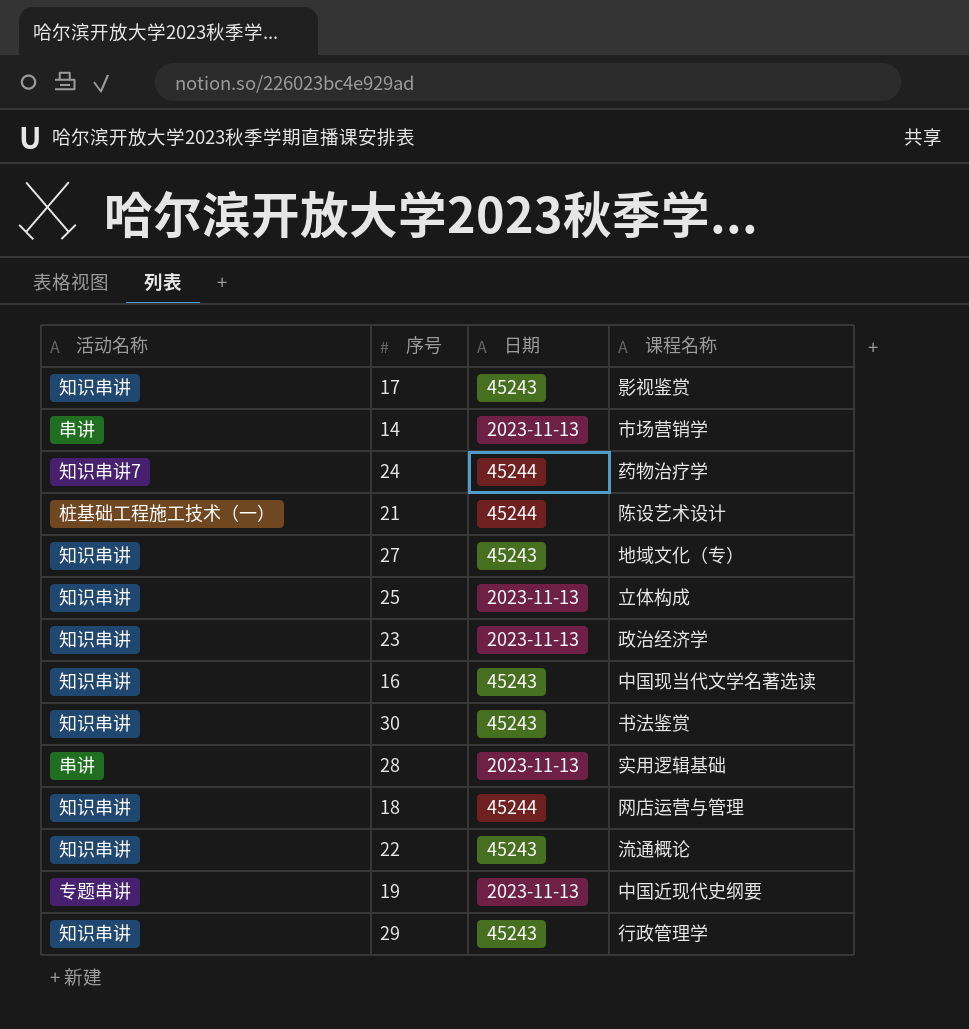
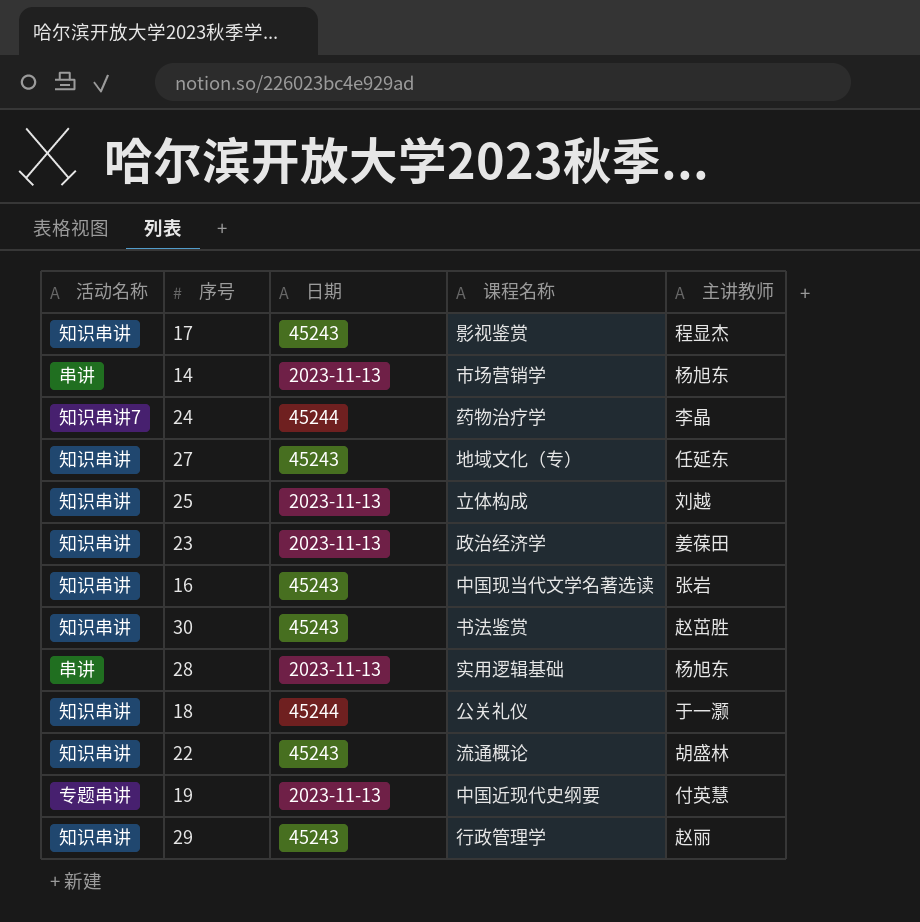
column 主讲教师 | position: none -> 5
row 21: 桩基础工程施工技术（一） | 45244 | 陈设艺术设计 -> none
18 | 课程名称: 网店运营与管理 -> 公关礼仪

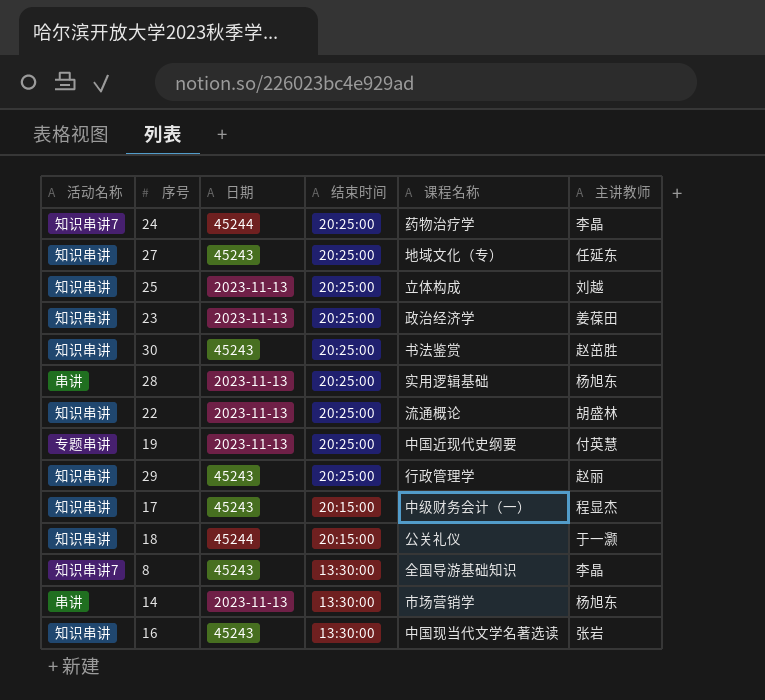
row order: none -> 结束时间 descending
column 结束时间 | position: none -> 4
22 | 日期: 45243 -> 2023-11-13
17 | 课程名称: 影视鉴赏 -> 中级财务会计（一）
row 8: none -> 知识串讲7 | 45243 | 13:30:00 | 全国导游基础知识 | 李晶

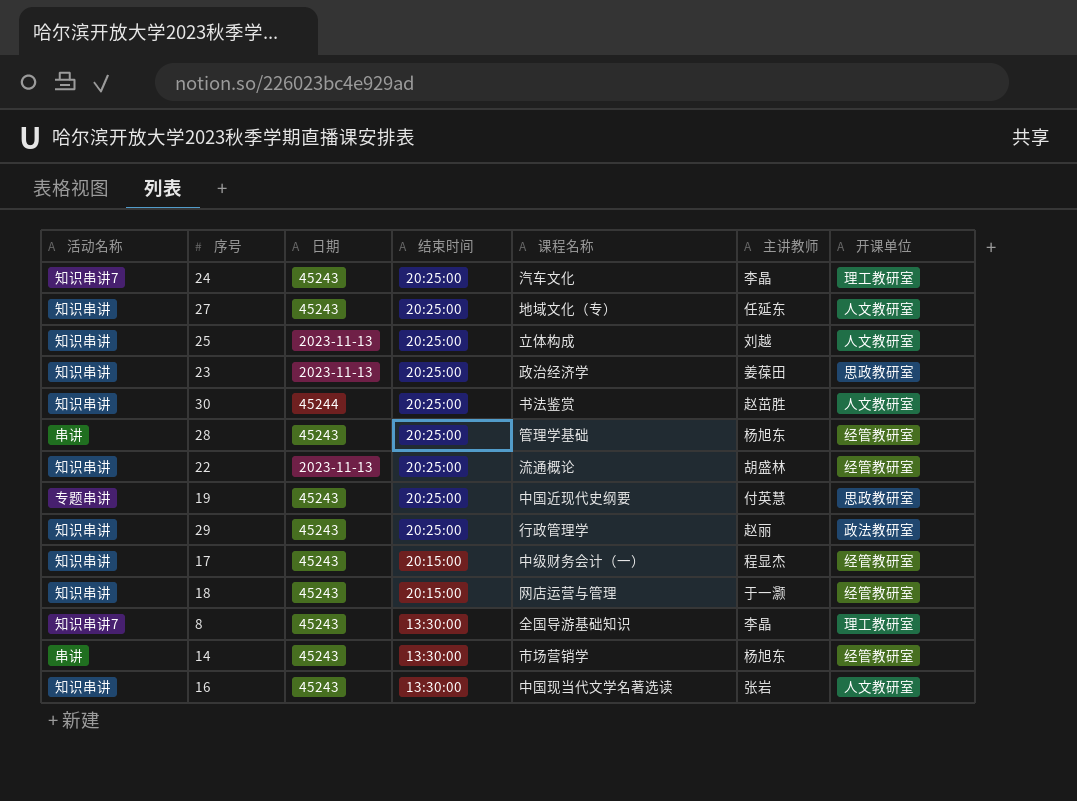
column 开课单位 | position: none -> 7
24 | 日期: 45244 -> 45243
24 | 课程名称: 药物治疗学 -> 汽车文化
30 | 日期: 45243 -> 45244
28 | 日期: 2023-11-13 -> 45243
28 | 课程名称: 实用逻辑基础 -> 管理学基础
19 | 日期: 2023-11-13 -> 45243
18 | 日期: 45244 -> 45243
18 | 课程名称: 公关礼仪 -> 网店运营与管理
14 | 日期: 2023-11-13 -> 45243

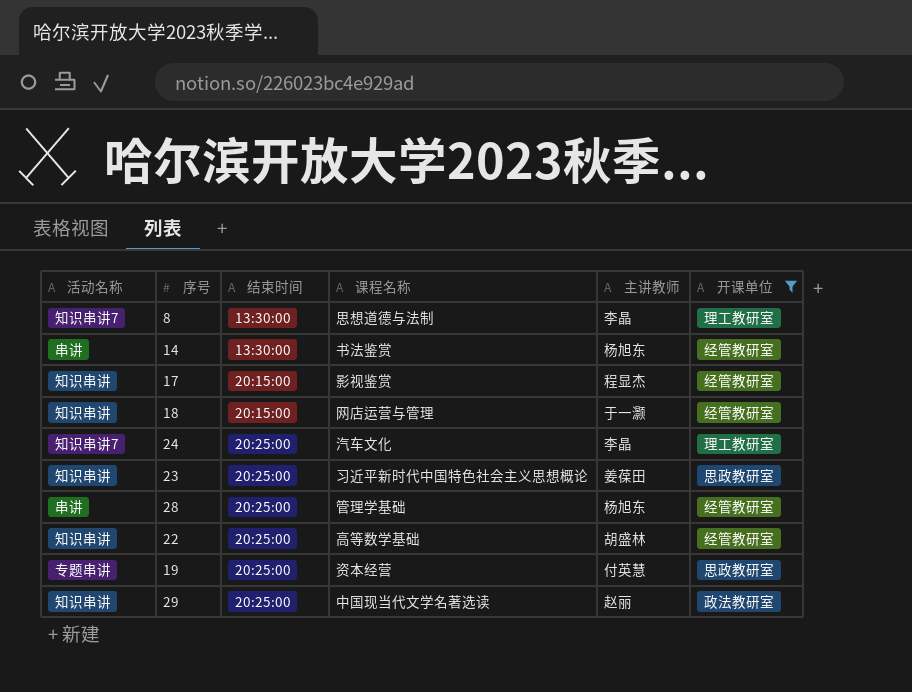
filter: none -> 开课单位 != 人文教研室
row order: 结束时间 descending -> 结束时间 ascending
column 日期 | position: 3 -> none
8 | 课程名称: 全国导游基础知识 -> 思想道德与法制
14 | 课程名称: 市场营销学 -> 书法鉴赏
17 | 课程名称: 中级财务会计（一） -> 影视鉴赏
23 | 课程名称: 政治经济学 -> 习近平新时代中国特色社会主义思想概论
22 | 课程名称: 流通概论 -> 高等数学基础
19 | 课程名称: 中国近现代史纲要 -> 资本经营
29 | 课程名称: 行政管理学 -> 中国现当代文学名著选读

